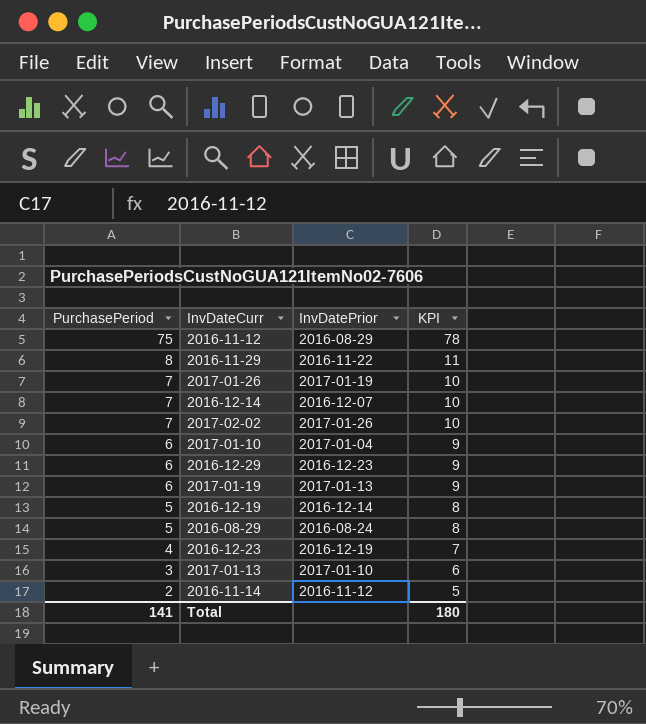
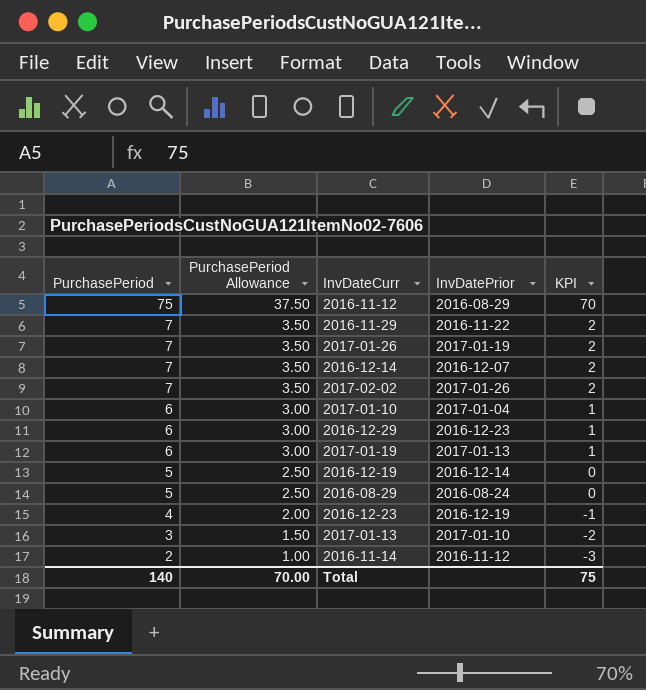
column PurchasePeriod Allowance | formula: none -> [PurchasePeriod] * 0.5
column KPI | formula: [PurchasePeriod] + 3 -> [PurchasePeriod] - 5
2016-11-29 | PurchasePeriod: 8 -> 7
Total | PurchasePeriod: 141 -> 140
Total | KPI: 180 -> 75

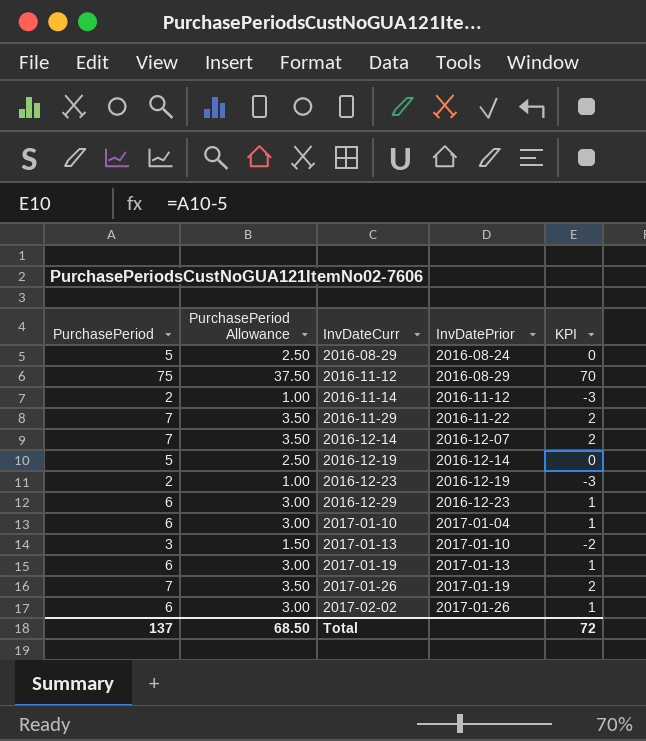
row order: PurchasePeriod descending -> InvDateCurr ascending
2016-12-23 | PurchasePeriod: 4 -> 2
2016-12-23 | PurchasePeriod Allowance: 2.00 -> 1.00
2016-12-23 | KPI: -1 -> -3
2017-02-02 | PurchasePeriod: 7 -> 6
2017-02-02 | PurchasePeriod Allowance: 3.50 -> 3.00
2017-02-02 | KPI: 2 -> 1
Total | PurchasePeriod: 140 -> 137
Total | PurchasePeriod Allowance: 70.00 -> 68.50
Total | KPI: 75 -> 72

